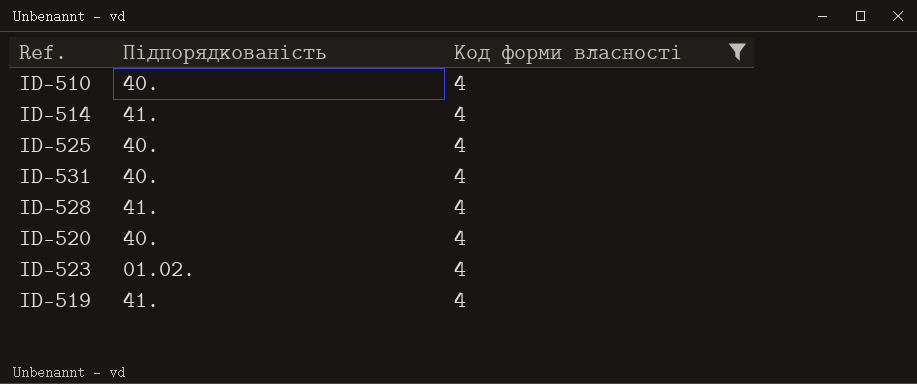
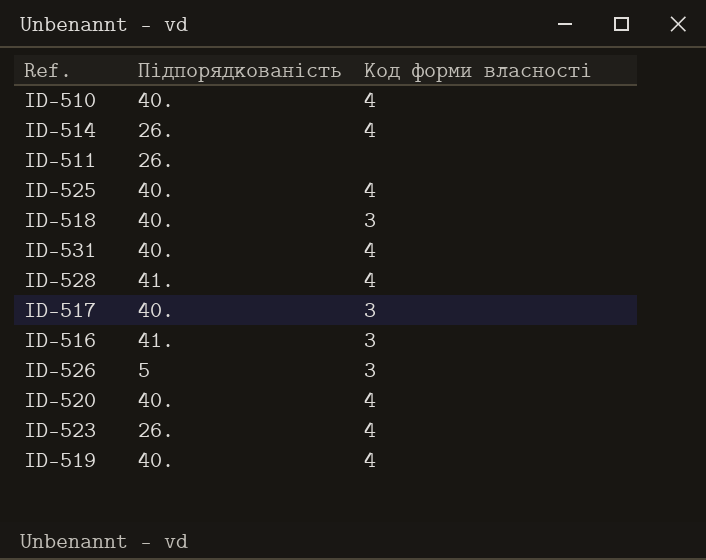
filter: Код форми власності = 4 -> none
ID-514 | Підпорядкованість: 41. -> 26.
ID-523 | Підпорядкованість: 01.02. -> 26.
ID-519 | Підпорядкованість: 41. -> 40.

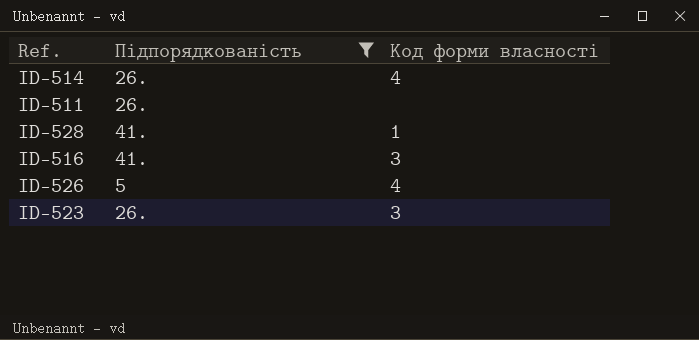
filter: none -> Підпорядкованість != 40.
ID-528 | Код форми власності: 4 -> 1
ID-526 | Код форми власності: 3 -> 4
ID-523 | Код форми власності: 4 -> 3

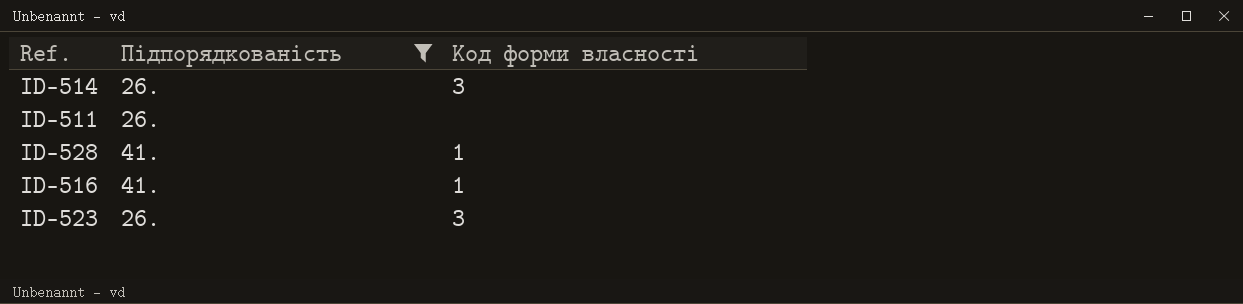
row ID-526: 5 | 4 -> none
ID-514 | Код форми власності: 4 -> 3
ID-516 | Код форми власності: 3 -> 1

